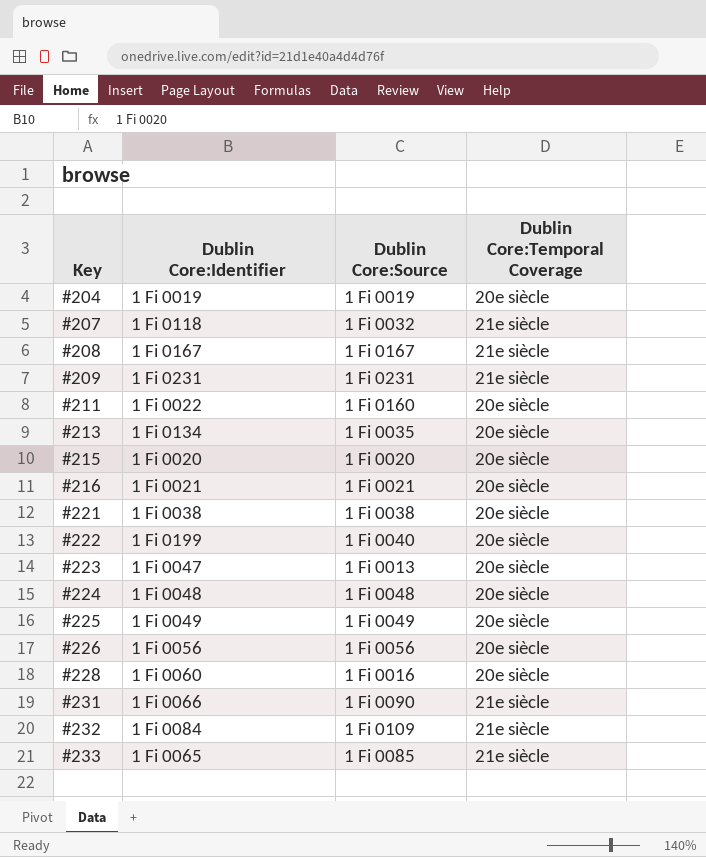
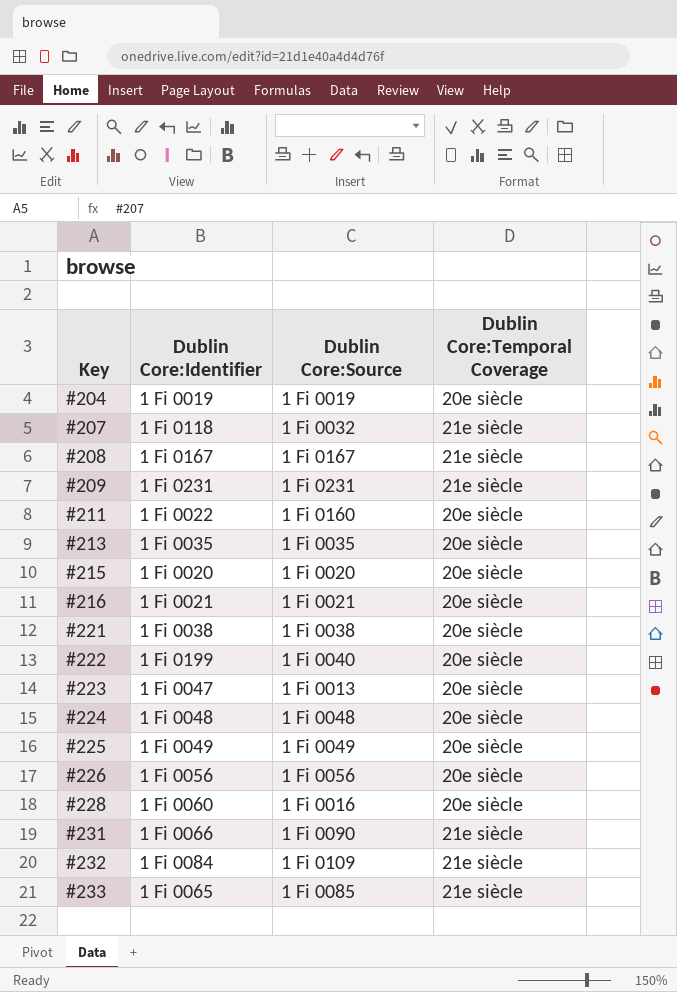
#213 | Dublin Core:Identifier: 1 Fi 0134 -> 1 Fi 0035

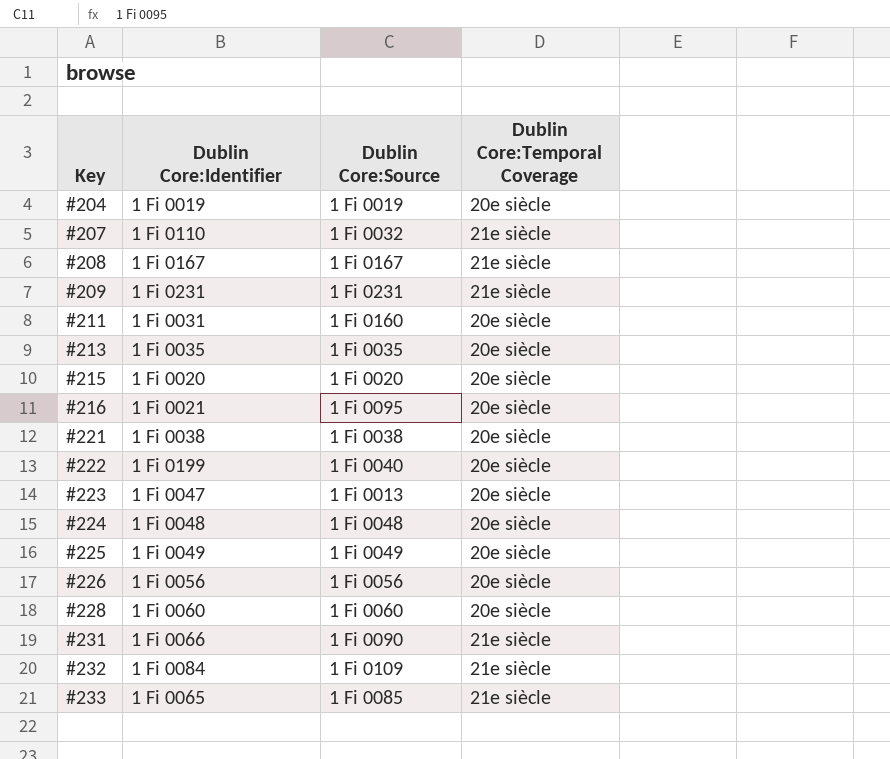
#207 | Dublin Core:Identifier: 1 Fi 0118 -> 1 Fi 0110
#211 | Dublin Core:Identifier: 1 Fi 0022 -> 1 Fi 0031
#216 | Dublin Core:Source: 1 Fi 0021 -> 1 Fi 0095
#228 | Dublin Core:Source: 1 Fi 0016 -> 1 Fi 0060

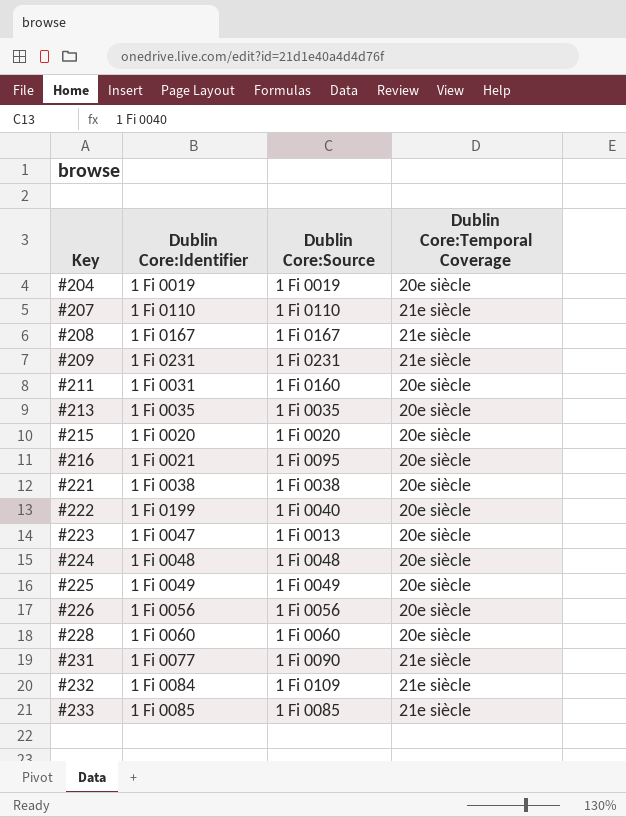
#207 | Dublin Core:Source: 1 Fi 0032 -> 1 Fi 0110
#231 | Dublin Core:Identifier: 1 Fi 0066 -> 1 Fi 0077
#233 | Dublin Core:Identifier: 1 Fi 0065 -> 1 Fi 0085

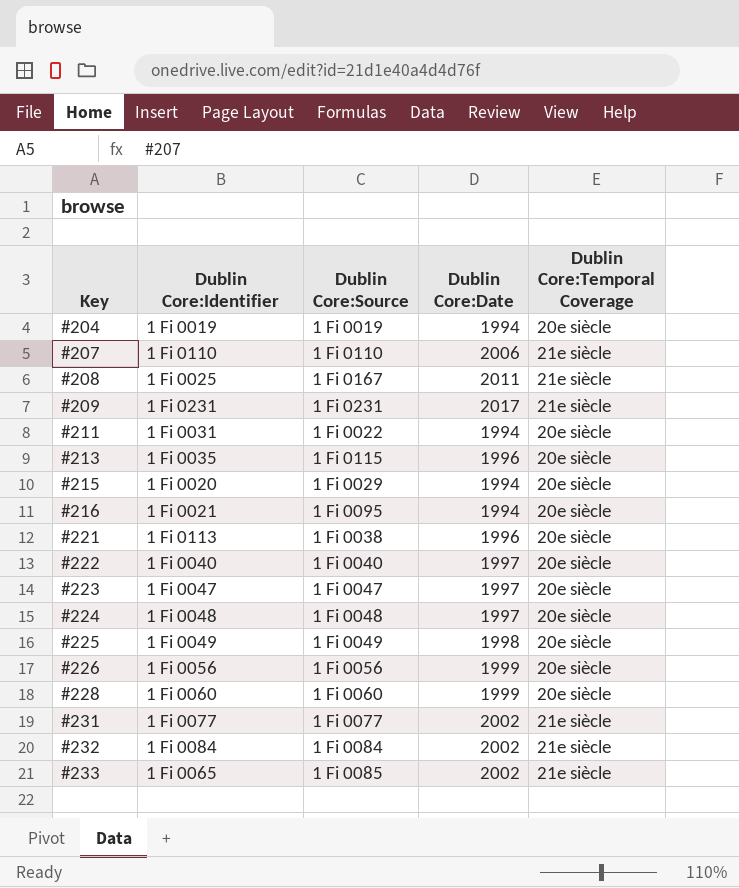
column Dublin Core:Date | position: none -> 4
#208 | Dublin Core:Identifier: 1 Fi 0167 -> 1 Fi 0025
#211 | Dublin Core:Source: 1 Fi 0160 -> 1 Fi 0022
#213 | Dublin Core:Source: 1 Fi 0035 -> 1 Fi 0115
#215 | Dublin Core:Source: 1 Fi 0020 -> 1 Fi 0029
#221 | Dublin Core:Identifier: 1 Fi 0038 -> 1 Fi 0113
#222 | Dublin Core:Identifier: 1 Fi 0199 -> 1 Fi 0040
#223 | Dublin Core:Source: 1 Fi 0013 -> 1 Fi 0047
#231 | Dublin Core:Source: 1 Fi 0090 -> 1 Fi 0077
#232 | Dublin Core:Source: 1 Fi 0109 -> 1 Fi 0084
#233 | Dublin Core:Identifier: 1 Fi 0085 -> 1 Fi 0065

